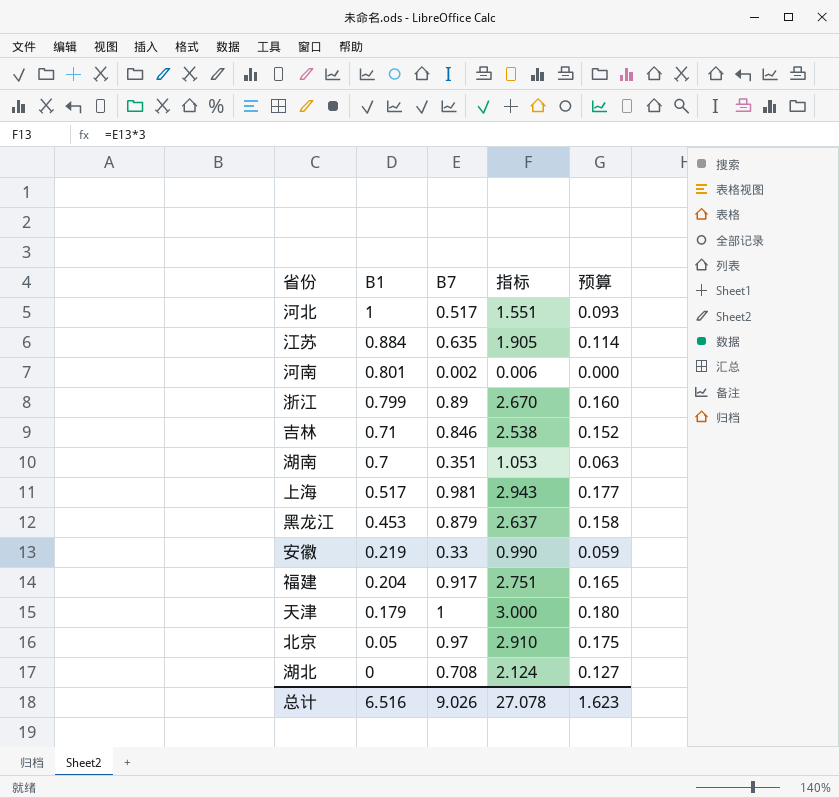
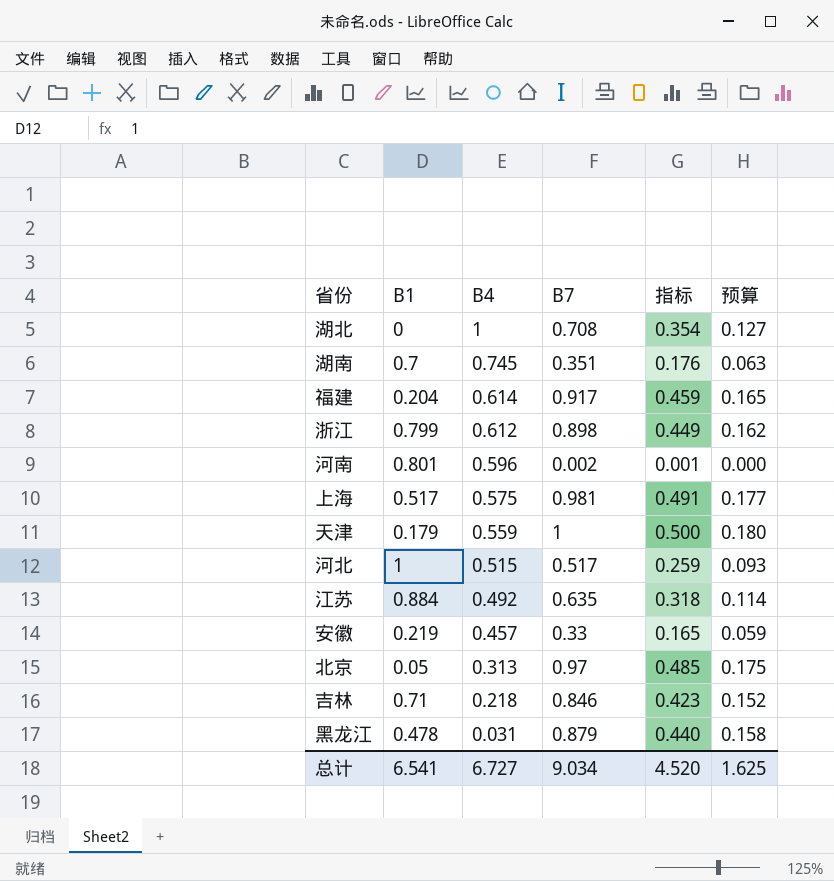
row order: B1 descending -> B4 descending
column B4 | position: none -> 3
column 指标 | formula: [B7] * 3 -> [B7] * 0.5
浙江 | B7: 0.89 -> 0.898
浙江 | 预算: 0.160 -> 0.162
黑龙江 | B1: 0.453 -> 0.478
总计 | B1: 6.516 -> 6.541
总计 | B7: 9.026 -> 9.034
总计 | 指标: 27.078 -> 4.520
总计 | 预算: 1.623 -> 1.625

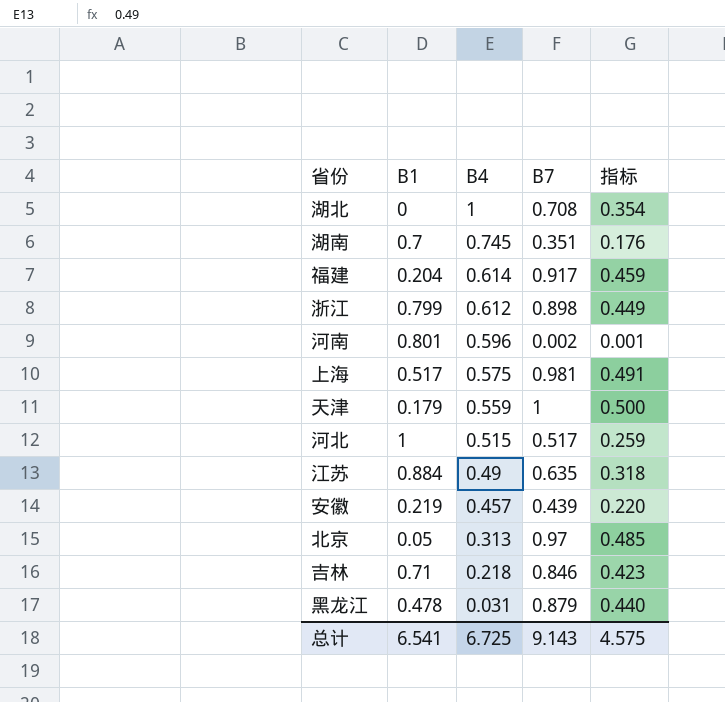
column 预算 | formula: [B7] * 0.18 -> none
江苏 | B4: 0.492 -> 0.49
安徽 | B7: 0.33 -> 0.439
安徽 | 指标: 0.165 -> 0.220
总计 | B4: 6.727 -> 6.725
总计 | B7: 9.034 -> 9.143
总计 | 指标: 4.520 -> 4.575

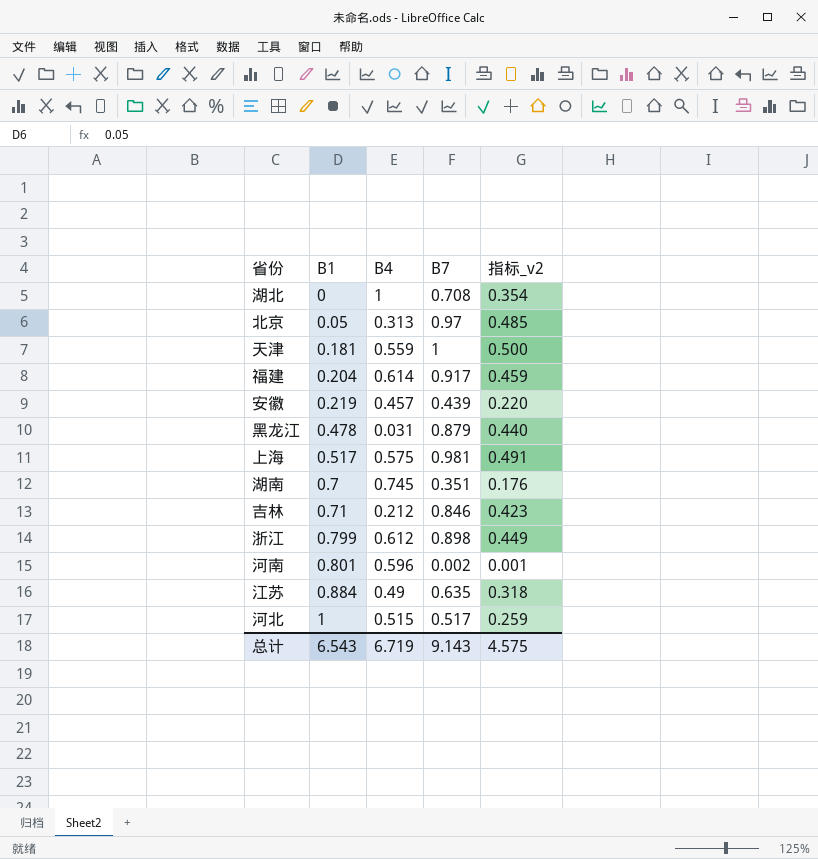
row order: B4 descending -> B1 ascending
column name: 指标 -> 指标_v2
天津 | B1: 0.179 -> 0.181
吉林 | B4: 0.218 -> 0.212
总计 | B1: 6.541 -> 6.543
总计 | B4: 6.725 -> 6.719

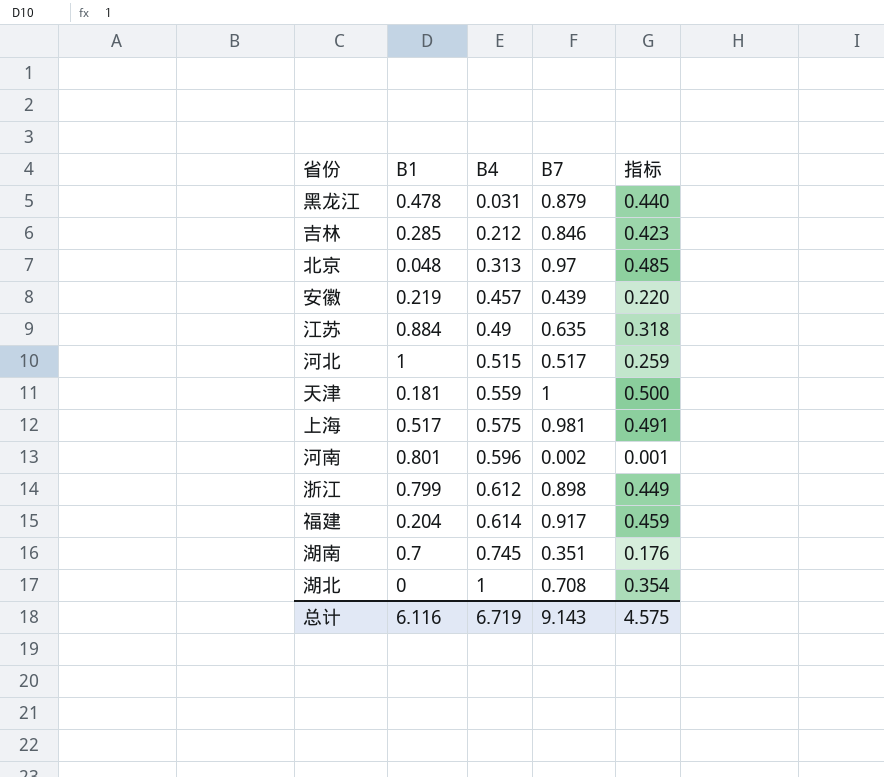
row order: B1 ascending -> B4 ascending
column name: 指标_v2 -> 指标
吉林 | B1: 0.71 -> 0.285
北京 | B1: 0.05 -> 0.048
总计 | B1: 6.543 -> 6.116

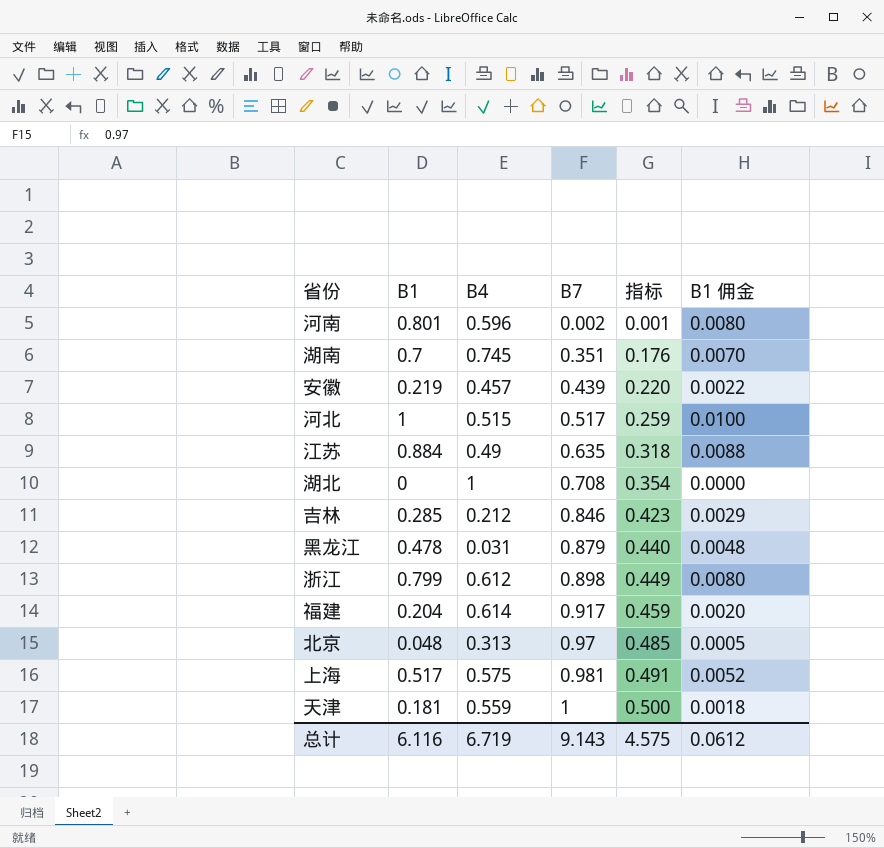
row order: B4 ascending -> B7 ascending
column B1 佣金 | formula: none -> [B1] * 0.01

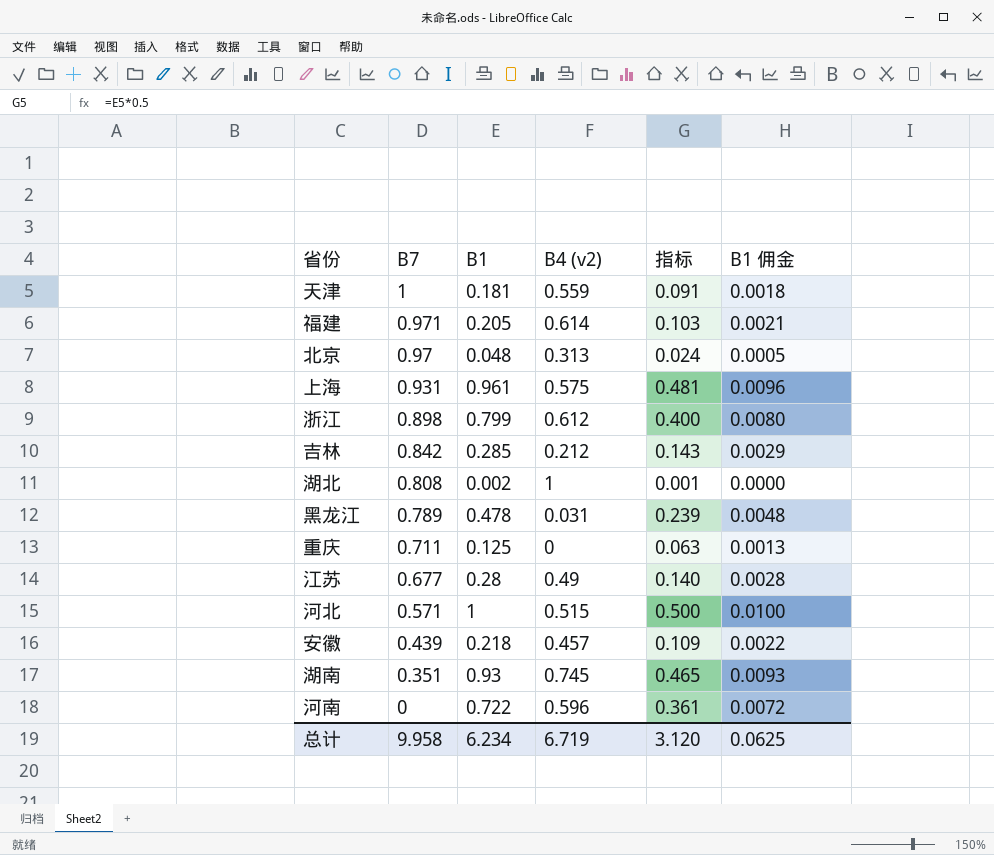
row order: B7 ascending -> B7 descending
column B7 | position: 4 -> 2
column name: B4 -> B4 (v2)
column 指标 | formula: [B7] * 0.5 -> [B1] * 0.5
福建 | B7: 0.917 -> 0.971
福建 | B1: 0.204 -> 0.205
福建 | B1 佣金: 0.0020 -> 0.0021
上海 | B7: 0.981 -> 0.931
上海 | B1: 0.517 -> 0.961
上海 | B1 佣金: 0.0052 -> 0.0096
吉林 | B7: 0.846 -> 0.842
湖北 | B7: 0.708 -> 0.808
湖北 | B1: 0 -> 0.002
黑龙江 | B7: 0.879 -> 0.789
row 重庆: none -> 0.711 | 0.125 | 0 | 0.063 | 0.0013
江苏 | B7: 0.635 -> 0.677
江苏 | B1: 0.884 -> 0.28
江苏 | B1 佣金: 0.0088 -> 0.0028
河北 | B7: 0.517 -> 0.571
安徽 | B1: 0.219 -> 0.218
湖南 | B1: 0.7 -> 0.93
湖南 | B1 佣金: 0.0070 -> 0.0093
河南 | B7: 0.002 -> 0
河南 | B1: 0.801 -> 0.722
河南 | B1 佣金: 0.0080 -> 0.0072
总计 | B7: 9.143 -> 9.958
总计 | B1: 6.116 -> 6.234
总计 | 指标: 4.575 -> 3.120
总计 | B1 佣金: 0.0612 -> 0.0625

